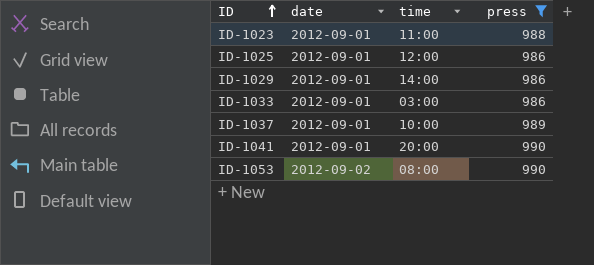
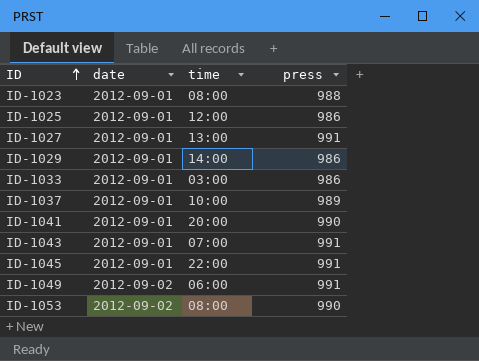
filter: press != 991 -> none
ID-1023 | time: 11:00 -> 08:00

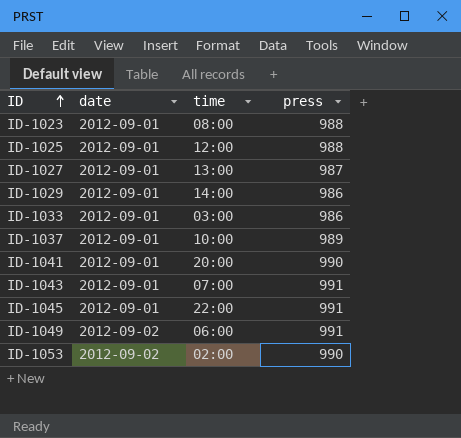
ID-1025 | press: 986 -> 988
ID-1027 | press: 991 -> 987
ID-1053 | time: 08:00 -> 02:00

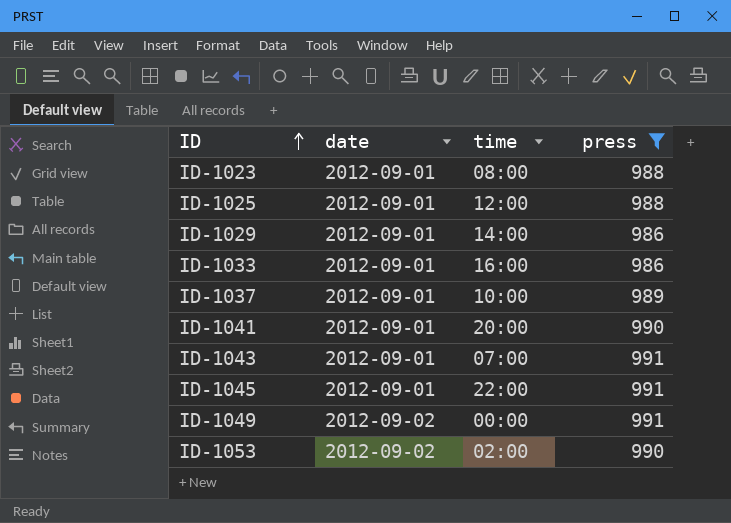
filter: none -> press != 987
ID-1033 | time: 03:00 -> 16:00
ID-1049 | time: 06:00 -> 00:00

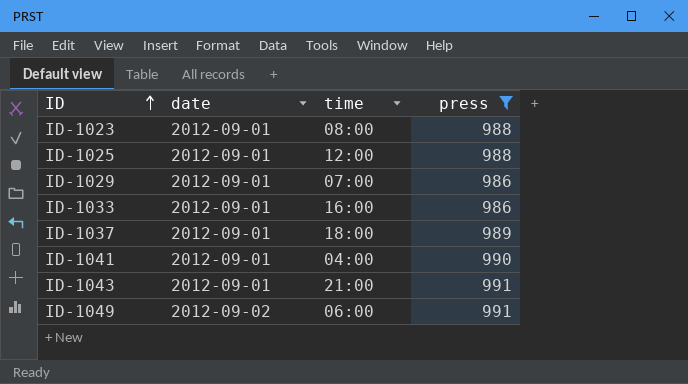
row ID-1045: 2012-09-01 | 22:00 | 991 -> none
row ID-1053: 2012-09-02 | 02:00 | 990 -> none
ID-1029 | time: 14:00 -> 07:00
ID-1037 | time: 10:00 -> 18:00
ID-1041 | time: 20:00 -> 04:00
ID-1043 | time: 07:00 -> 21:00
ID-1049 | time: 00:00 -> 06:00

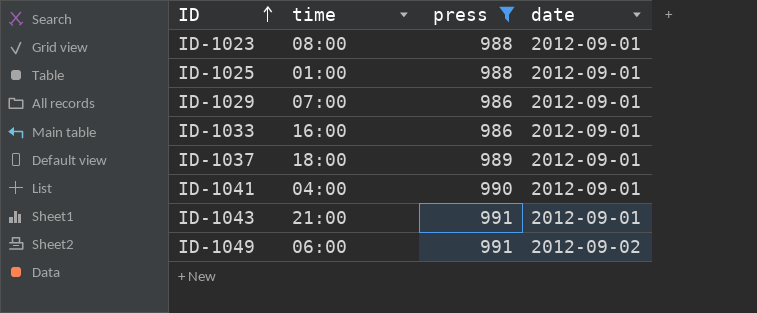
column date | position: 2 -> 4
ID-1025 | time: 12:00 -> 01:00

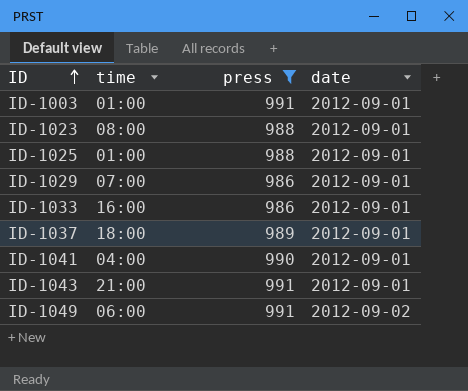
row ID-1003: none -> 01:00 | 991 | 2012-09-01

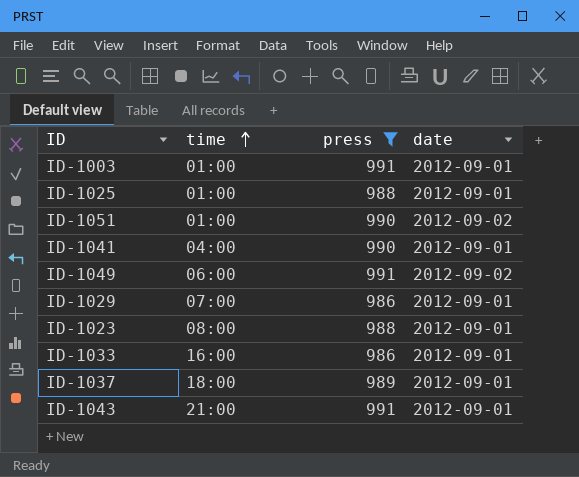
row order: ID ascending -> time ascending
row ID-1051: none -> 01:00 | 990 | 2012-09-02

